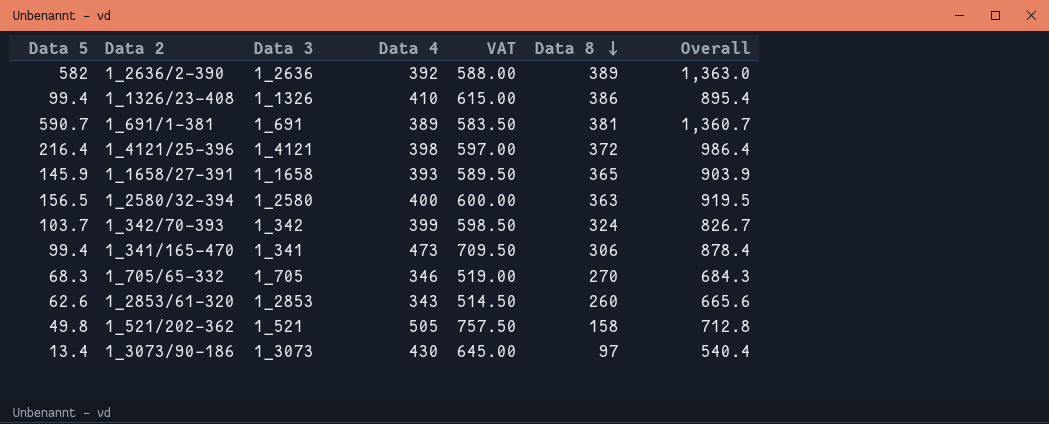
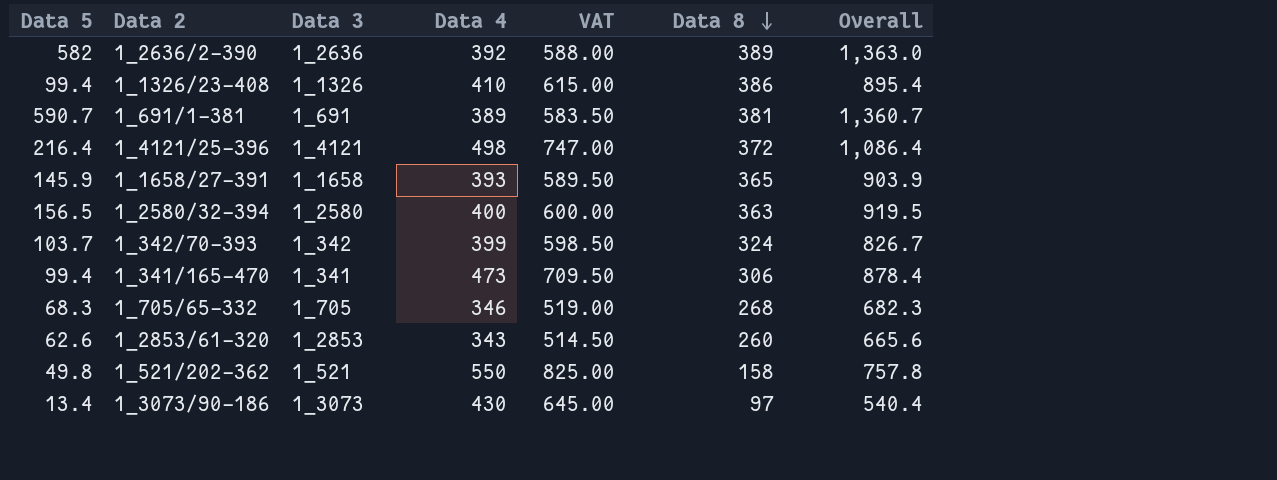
1_4121/25-396 | Data 4: 398 -> 498
1_4121/25-396 | VAT: 597.00 -> 747.00
1_4121/25-396 | Overall: 986.4 -> 1,086.4
1_705/65-332 | Data 8: 270 -> 268
1_705/65-332 | Overall: 684.3 -> 682.3
1_521/202-362 | Data 4: 505 -> 550
1_521/202-362 | VAT: 757.50 -> 825.00
1_521/202-362 | Overall: 712.8 -> 757.8

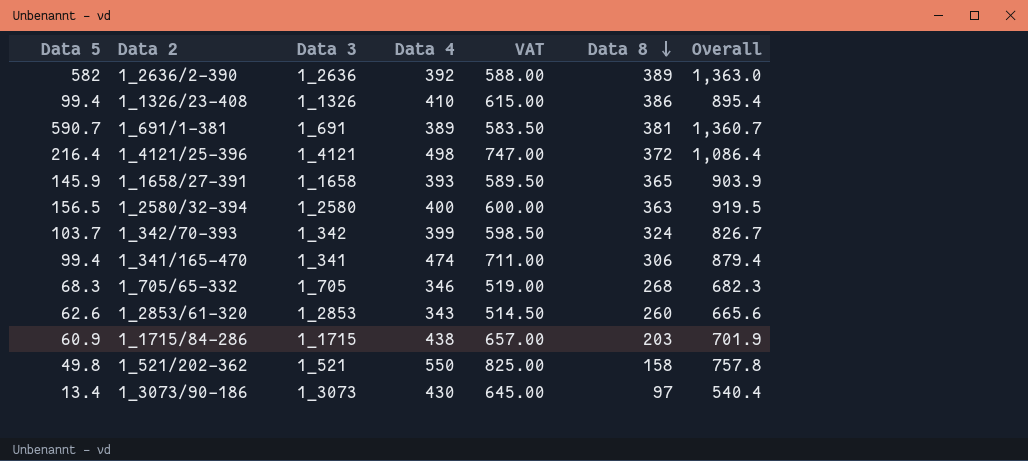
1_341/165-470 | Data 4: 473 -> 474
1_341/165-470 | VAT: 709.50 -> 711.00
1_341/165-470 | Overall: 878.4 -> 879.4
row 1_1715/84-286: none -> 60.9 | 1_1715 | 438 | 657.00 | 203 | 701.9

